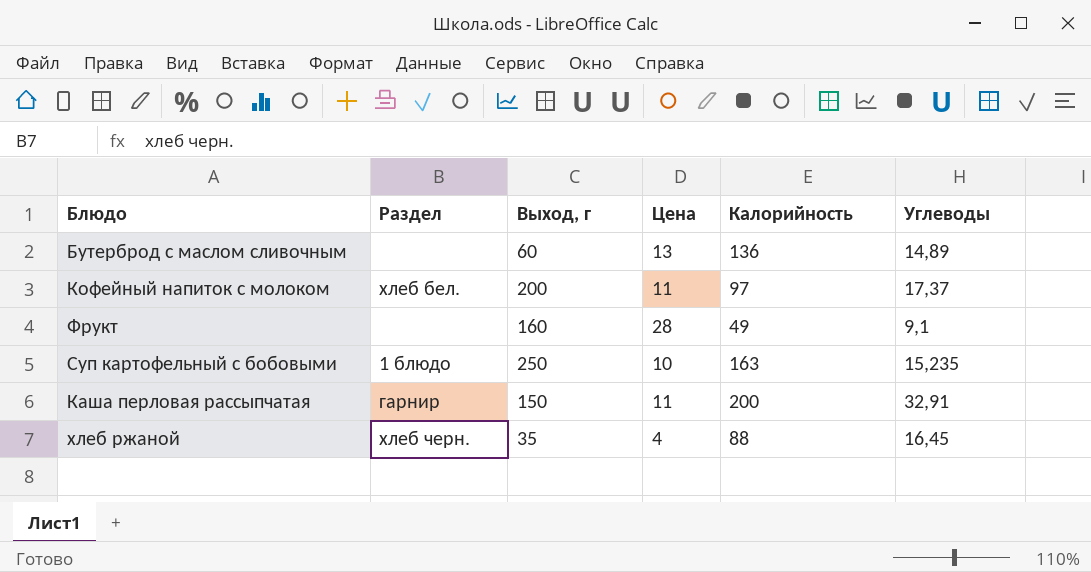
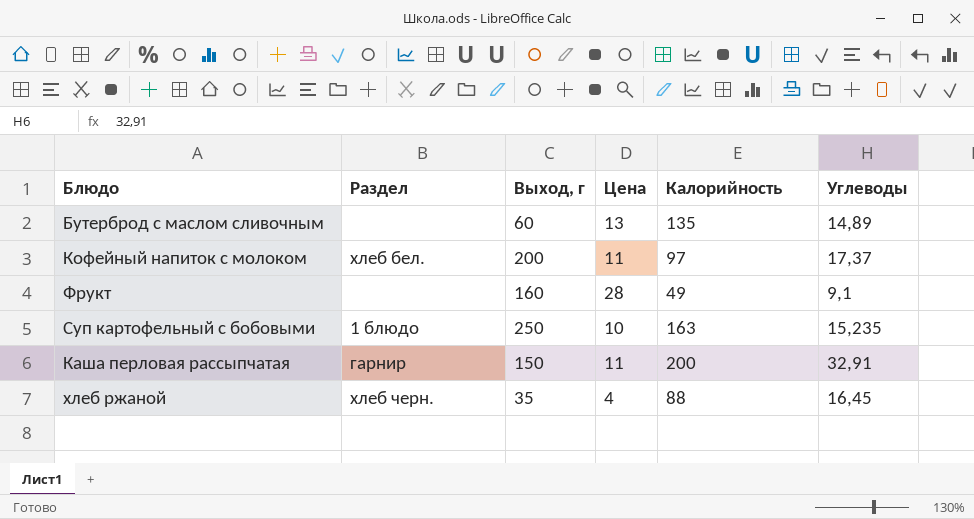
Бутерброд с маслом сливочным | Калорийность: 136 -> 135

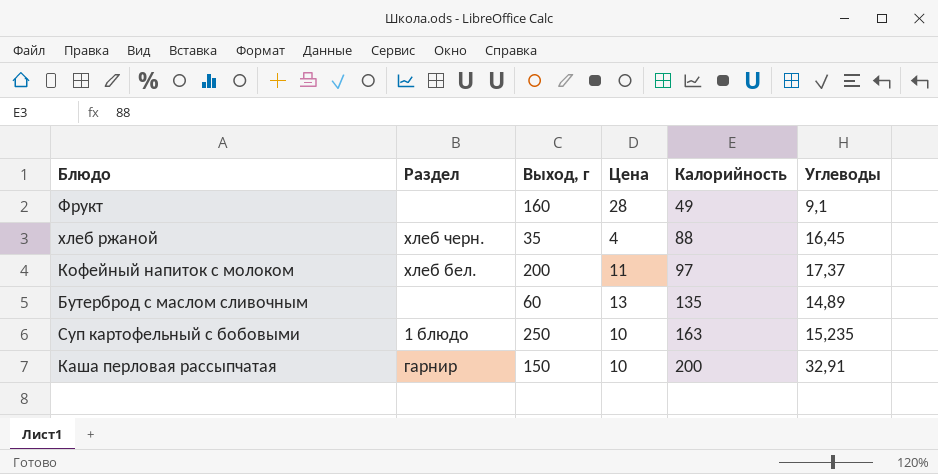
row order: none -> Калорийность ascending
Каша перловая рассыпчатая | Цена: 11 -> 10

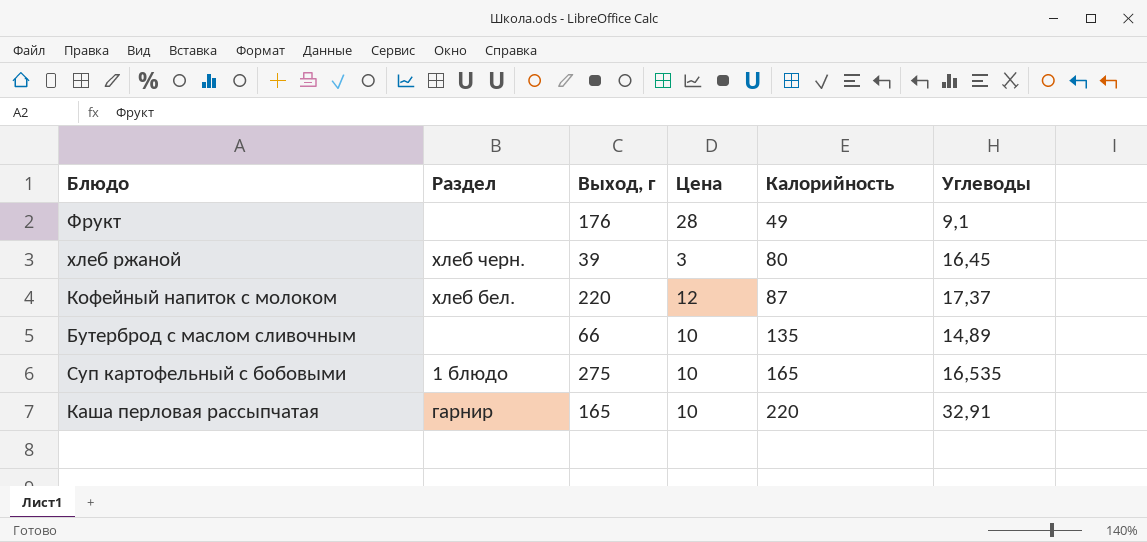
Фрукт | Выход, г: 160 -> 176
хлеб ржаной | Выход, г: 35 -> 39
хлеб ржаной | Цена: 4 -> 3
хлеб ржаной | Калорийность: 88 -> 80
Кофейный напиток с молоком | Выход, г: 200 -> 220
Кофейный напиток с молоком | Цена: 11 -> 12
Кофейный напиток с молоком | Калорийность: 97 -> 87
Бутерброд с маслом сливочным | Выход, г: 60 -> 66
Бутерброд с маслом сливочным | Цена: 13 -> 10
Суп картофельный с бобовыми | Выход, г: 250 -> 275
Суп картофельный с бобовыми | Калорийность: 163 -> 165
Суп картофельный с бобовыми | Углеводы: 15,235 -> 16,535
Каша перловая рассыпчатая | Выход, г: 150 -> 165
Каша перловая рассыпчатая | Калорийность: 200 -> 220

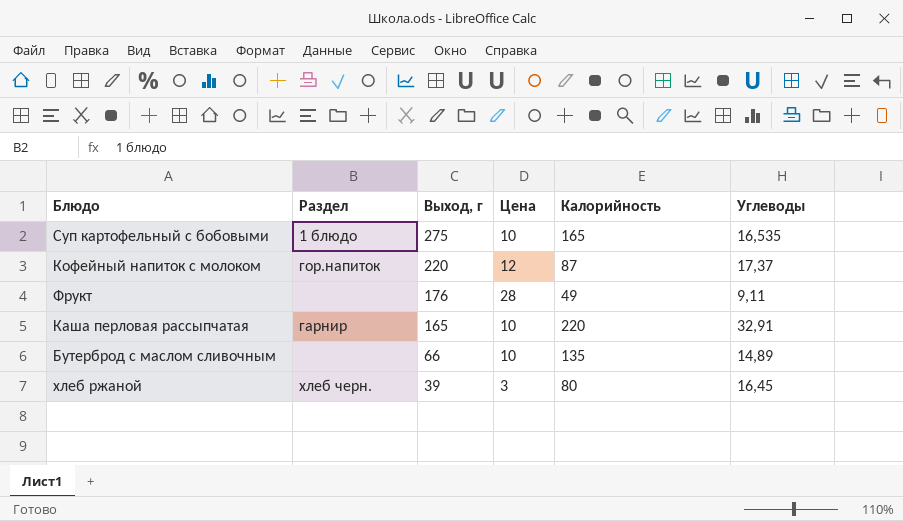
row order: Калорийность ascending -> Выход, г descending
Кофейный напиток с молоком | Раздел: хлеб бел. -> гор.напиток
Фрукт | Углеводы: 9,1 -> 9,11

